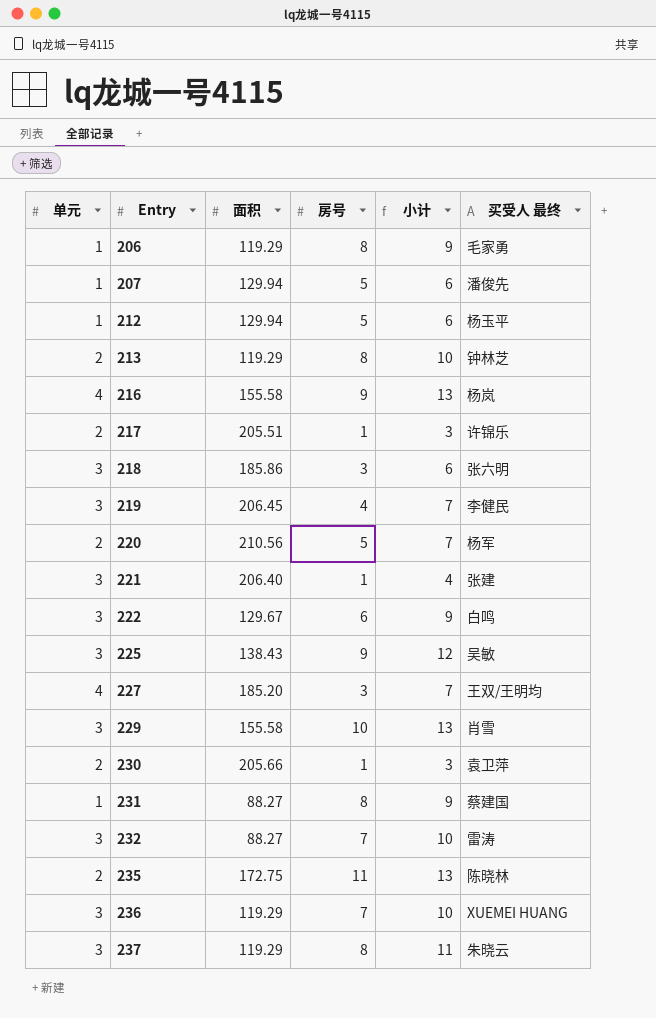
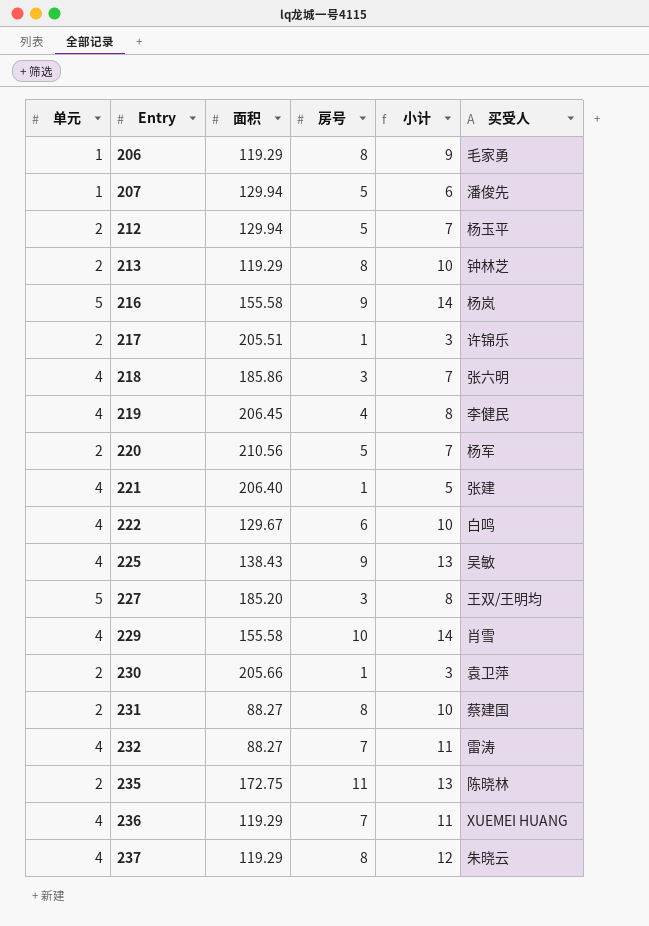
column name: 买受人 最终 -> 买受人
212 | 单元: 1 -> 2
212 | 小计: 6 -> 7
216 | 单元: 4 -> 5
216 | 小计: 13 -> 14
218 | 单元: 3 -> 4
218 | 小计: 6 -> 7
219 | 单元: 3 -> 4
219 | 小计: 7 -> 8
221 | 单元: 3 -> 4
221 | 小计: 4 -> 5
222 | 单元: 3 -> 4
222 | 小计: 9 -> 10
225 | 单元: 3 -> 4
225 | 小计: 12 -> 13
227 | 单元: 4 -> 5
227 | 小计: 7 -> 8
229 | 单元: 3 -> 4
229 | 小计: 13 -> 14
231 | 单元: 1 -> 2
231 | 小计: 9 -> 10
232 | 单元: 3 -> 4
232 | 小计: 10 -> 11
236 | 单元: 3 -> 4
236 | 小计: 10 -> 11
237 | 单元: 3 -> 4
237 | 小计: 11 -> 12

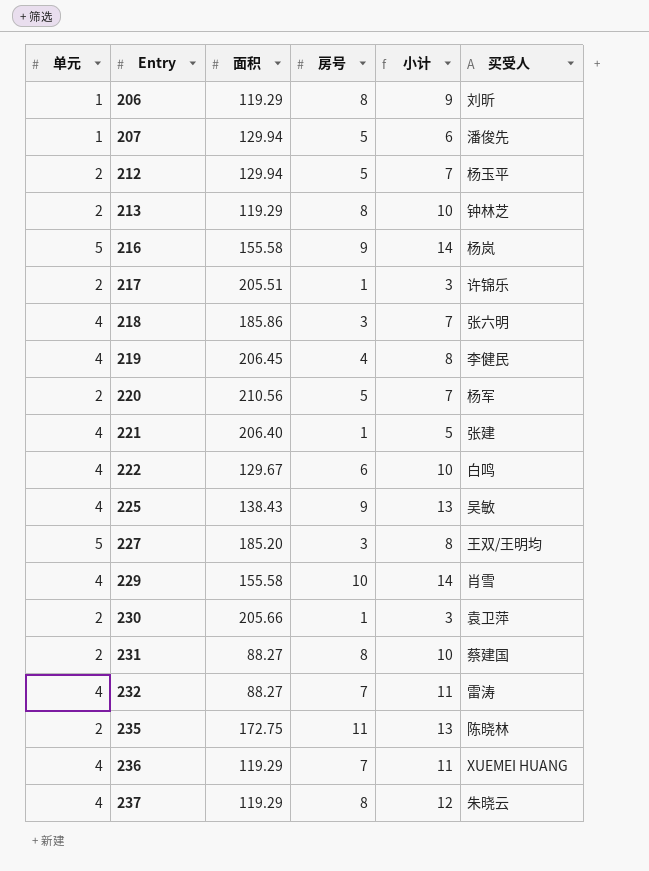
206 | 买受人: 毛家勇 -> 刘昕

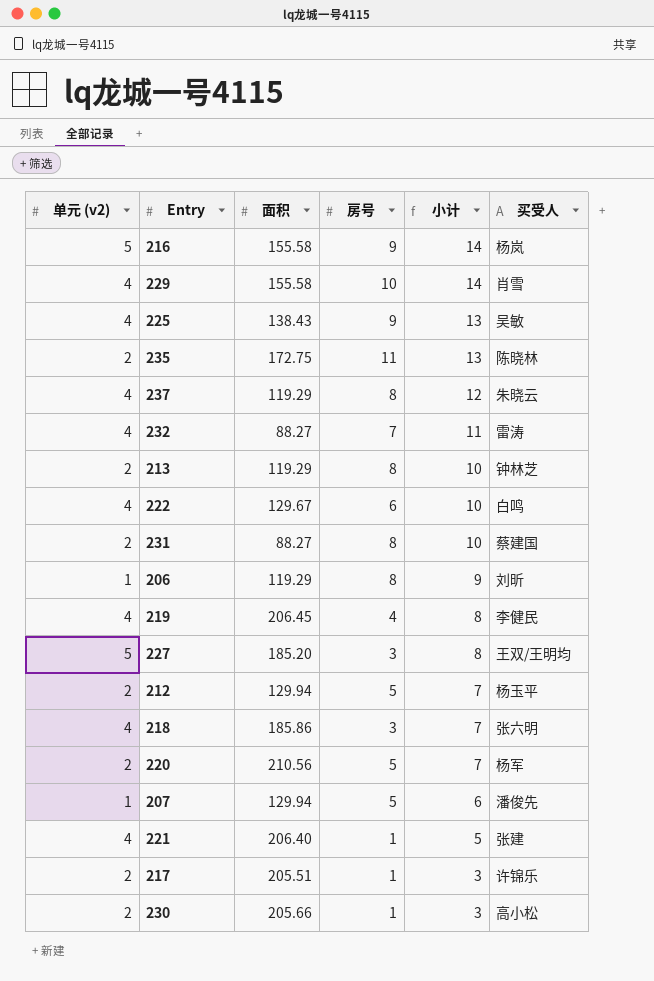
row order: Entry ascending -> 小计 descending
column name: 单元 -> 单元 (v2)
row 236: 4 | 119.29 | 7 | 11 | XUEMEI HUANG -> none
230 | 买受人: 袁卫萍 -> 高小松

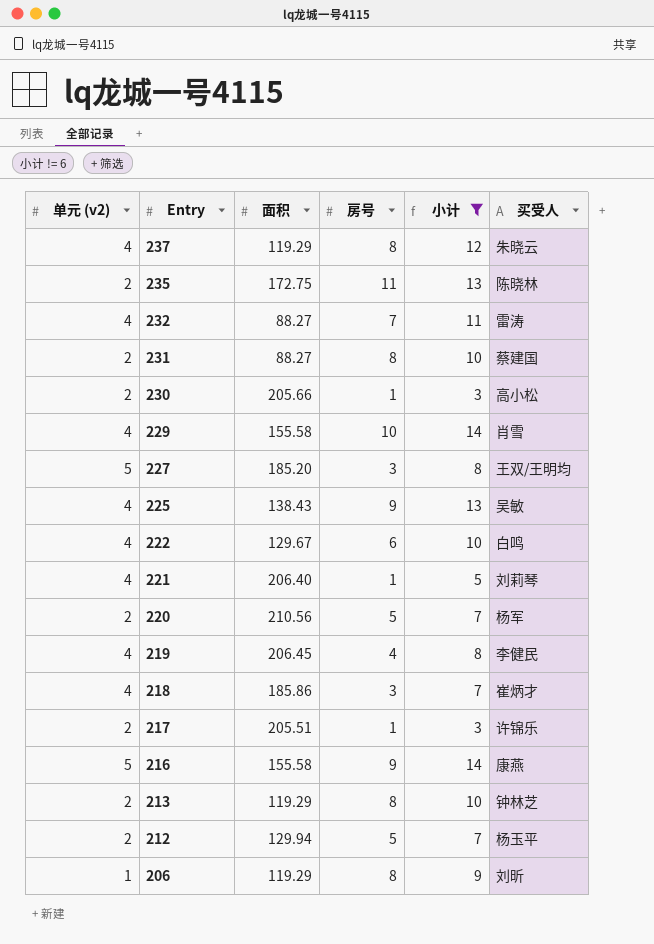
filter: none -> 小计 != 6
row order: 小计 descending -> Entry descending
221 | 买受人: 张建 -> 刘莉琴
218 | 买受人: 张六明 -> 崔炳才
216 | 买受人: 杨岚 -> 康燕

